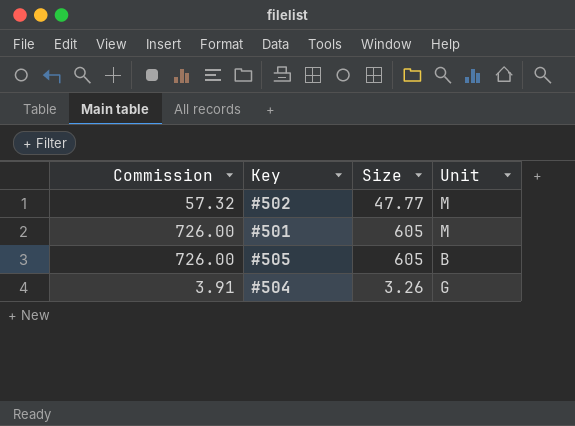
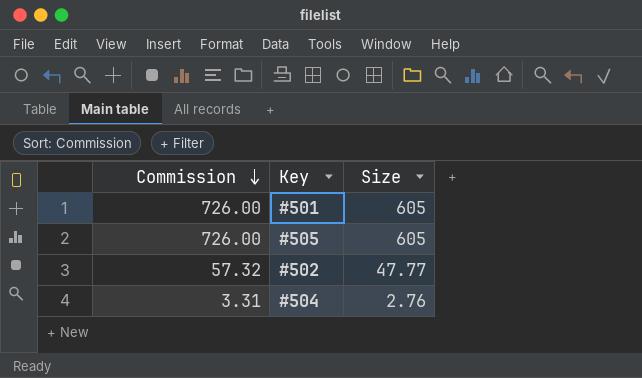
row order: none -> Commission descending
column Unit | position: 4 -> none
#504 | Commission: 3.91 -> 3.31
#504 | Size: 3.26 -> 2.76

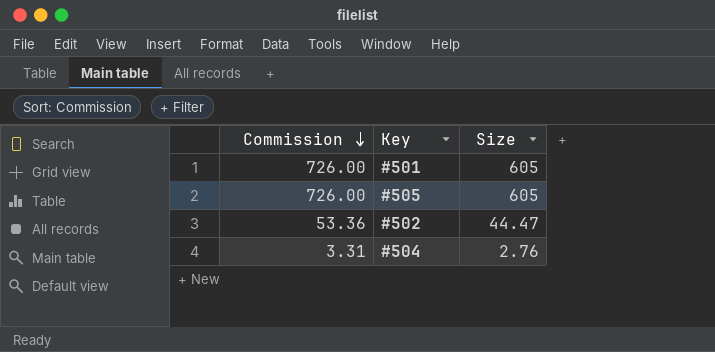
#502 | Commission: 57.32 -> 53.36
#502 | Size: 47.77 -> 44.47

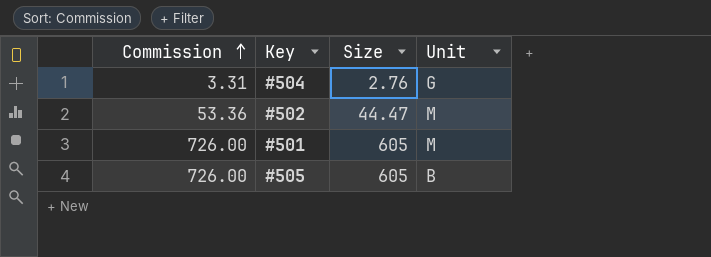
row order: Commission descending -> Commission ascending
column Unit | position: none -> 4

